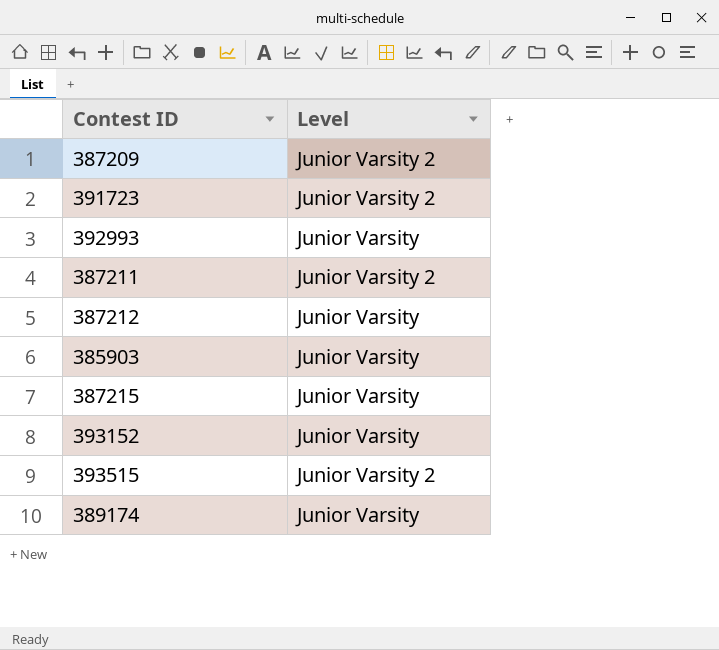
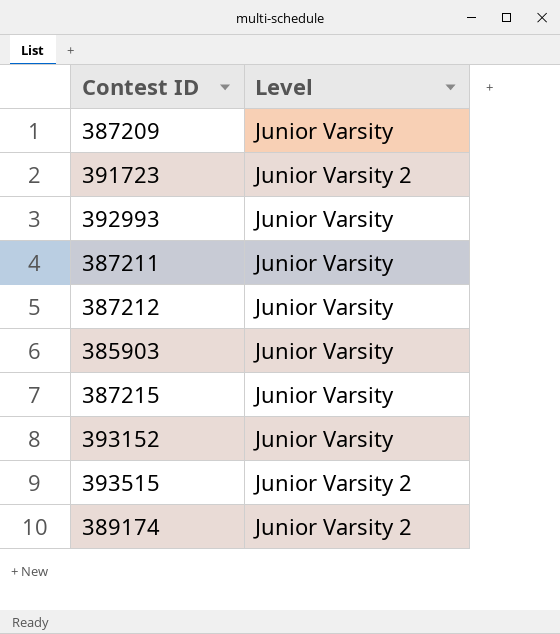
387209 | Level: Junior Varsity 2 -> Junior Varsity
387211 | Level: Junior Varsity 2 -> Junior Varsity
389174 | Level: Junior Varsity -> Junior Varsity 2

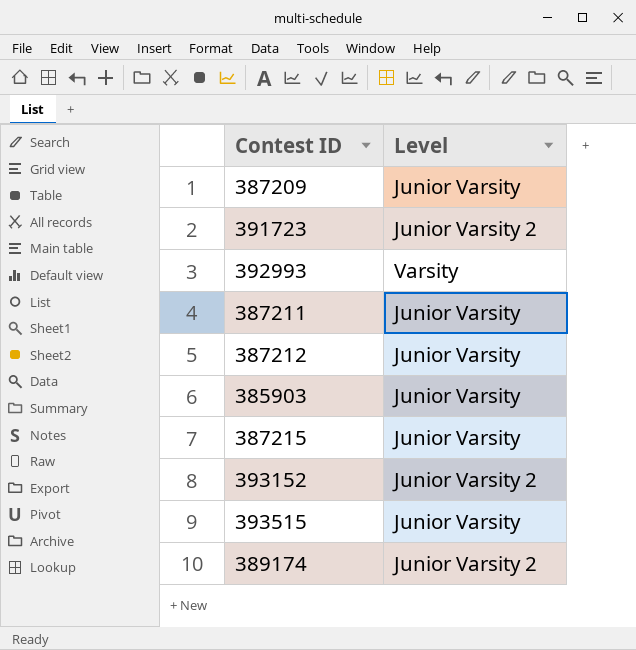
392993 | Level: Junior Varsity -> Varsity
393152 | Level: Junior Varsity -> Junior Varsity 2
393515 | Level: Junior Varsity 2 -> Junior Varsity

